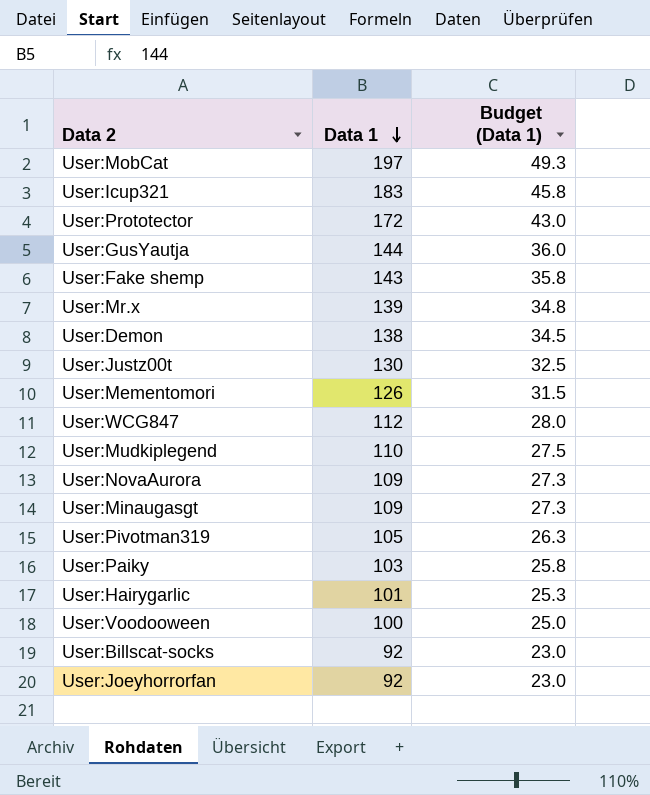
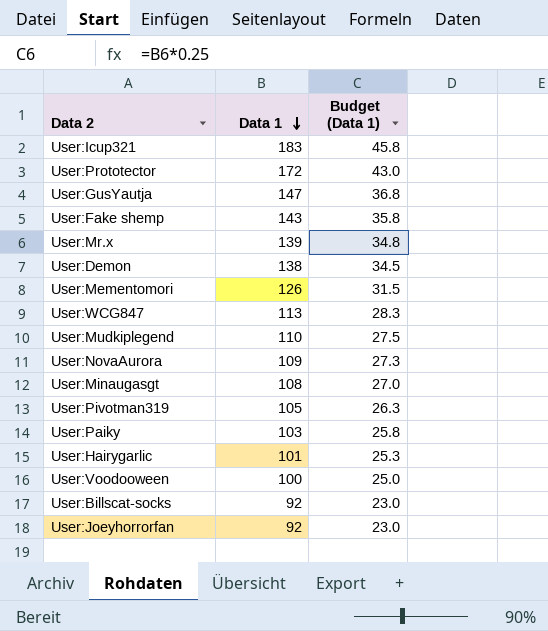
row User:MobCat: 197 | 49.3 -> none
row User:Justz00t: 130 | 32.5 -> none
User:GusYautja | Data 1: 144 -> 147
User:GusYautja | Budget (Data 1): 36.0 -> 36.8
User:WCG847 | Data 1: 112 -> 113
User:WCG847 | Budget (Data 1): 28.0 -> 28.3
User:Minaugasgt | Data 1: 109 -> 108
User:Minaugasgt | Budget (Data 1): 27.3 -> 27.0

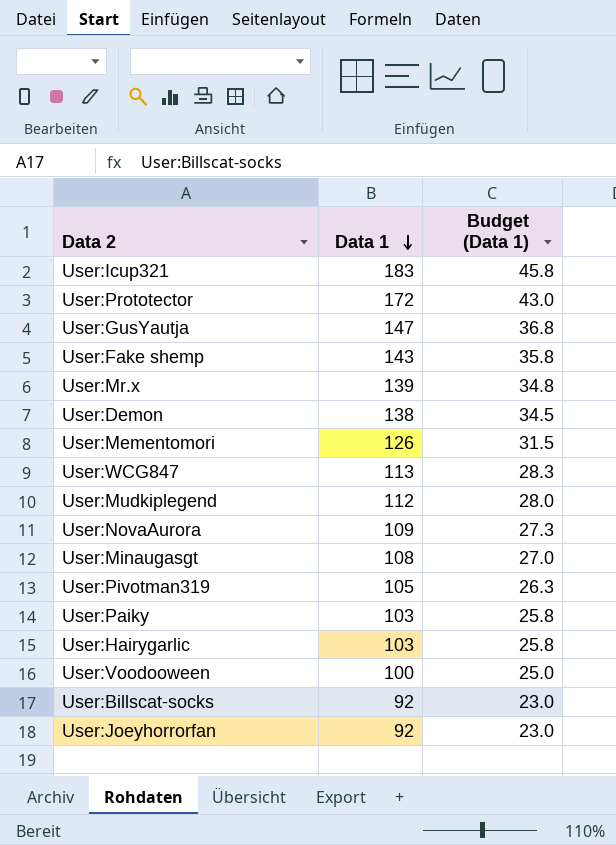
User:Mudkiplegend | Data 1: 110 -> 112
User:Mudkiplegend | Budget (Data 1): 27.5 -> 28.0
User:Hairygarlic | Data 1: 101 -> 103
User:Hairygarlic | Budget (Data 1): 25.3 -> 25.8

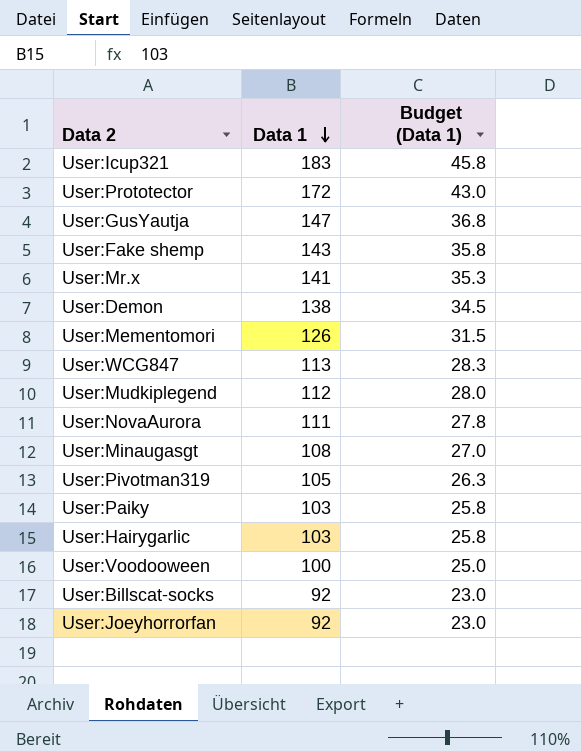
User:Mr.x | Data 1: 139 -> 141
User:Mr.x | Budget (Data 1): 34.8 -> 35.3
User:NovaAurora | Data 1: 109 -> 111
User:NovaAurora | Budget (Data 1): 27.3 -> 27.8

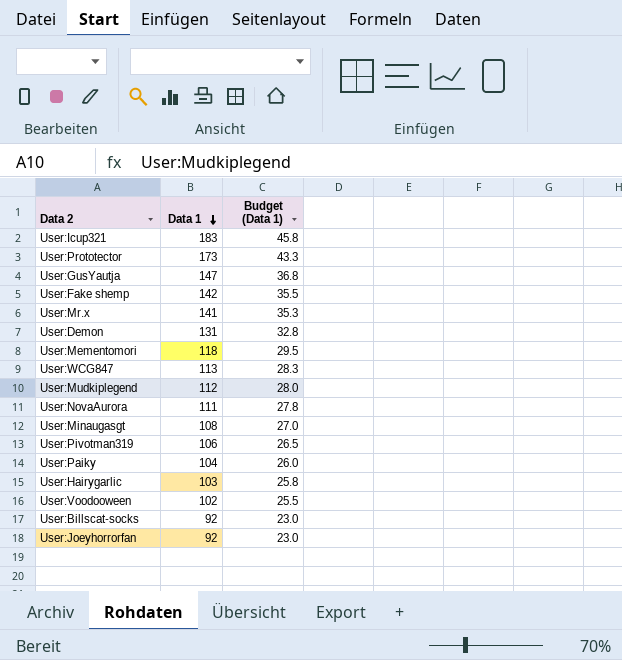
User:Prototector | Data 1: 172 -> 173
User:Prototector | Budget (Data 1): 43.0 -> 43.3
User:Fake shemp | Data 1: 143 -> 142
User:Fake shemp | Budget (Data 1): 35.8 -> 35.5
User:Demon | Data 1: 138 -> 131
User:Demon | Budget (Data 1): 34.5 -> 32.8
User:Mementomori | Data 1: 126 -> 118
User:Mementomori | Budget (Data 1): 31.5 -> 29.5
User:Pivotman319 | Data 1: 105 -> 106
User:Pivotman319 | Budget (Data 1): 26.3 -> 26.5
User:Paiky | Data 1: 103 -> 104
User:Paiky | Budget (Data 1): 25.8 -> 26.0
User:Voodooween | Data 1: 100 -> 102
User:Voodooween | Budget (Data 1): 25.0 -> 25.5

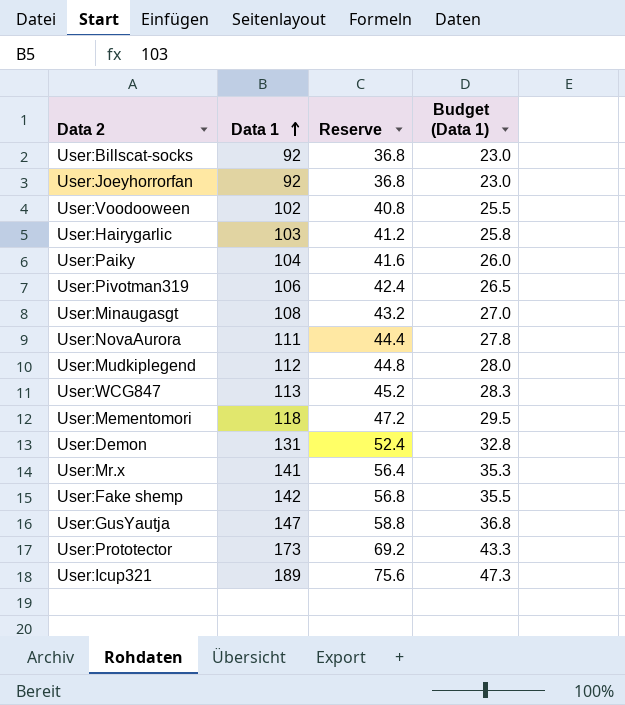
row order: Data 1 descending -> Data 1 ascending
column Reserve | formula: none -> [Data 1] * 0.4
User:Icup321 | Data 1: 183 -> 189
User:Icup321 | Budget (Data 1): 45.8 -> 47.3

